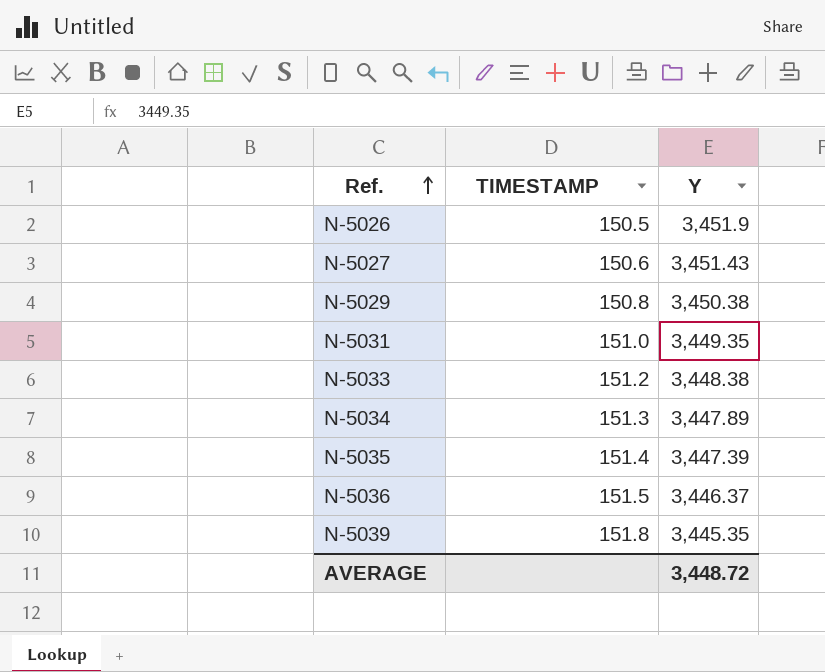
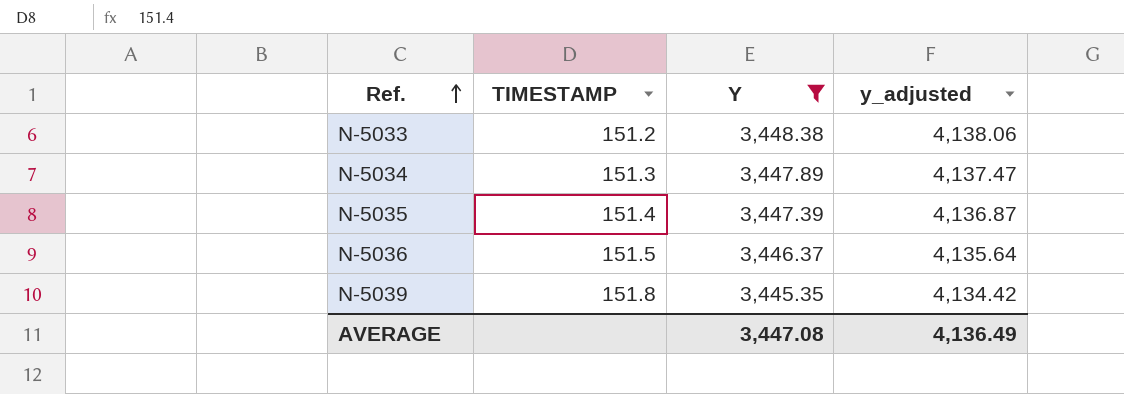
filter: none -> Y <= 3,448.38
column y_adjusted | formula: none -> [Y] * 1.2
AVERAGE | Y: 3,448.72 -> 3,447.08

